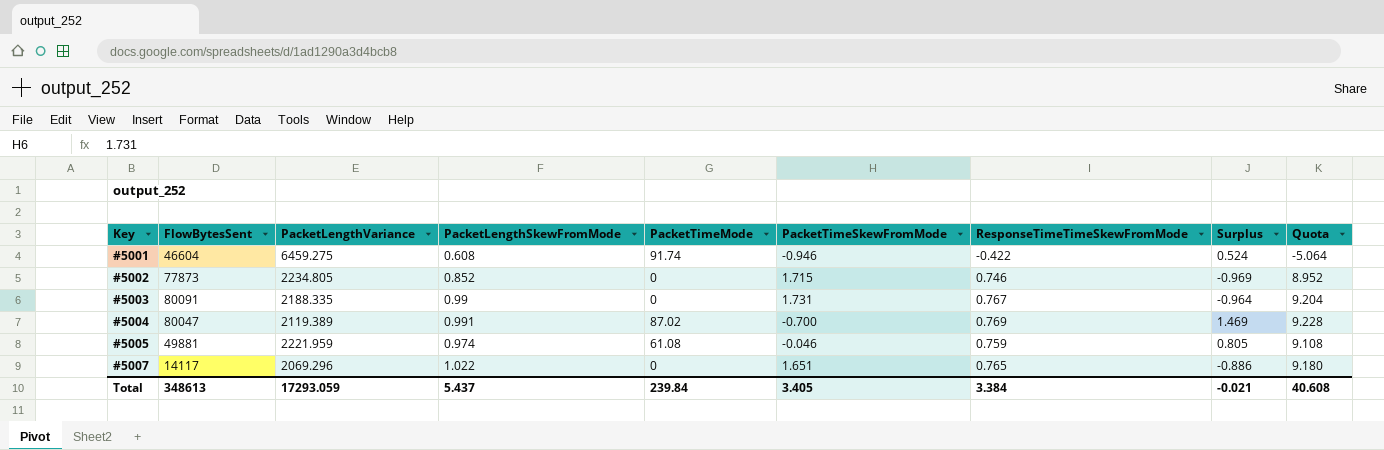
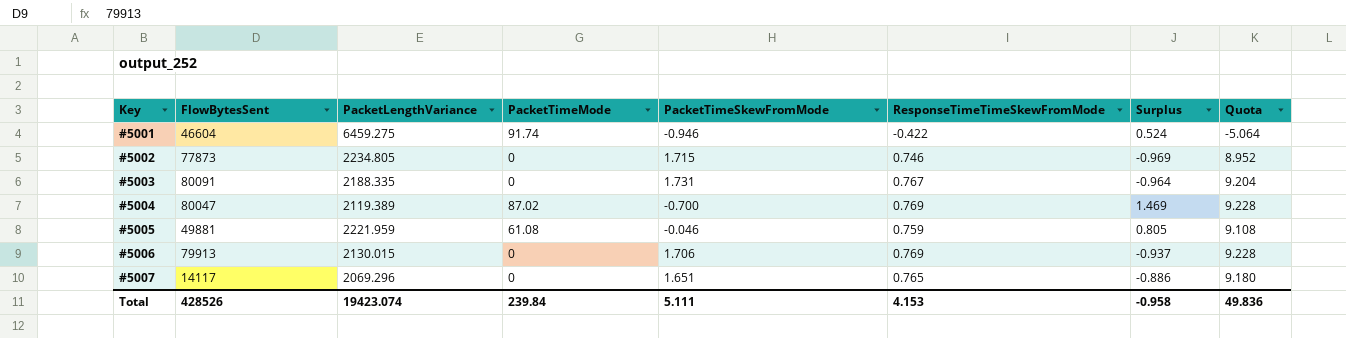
column PacketLengthSkewFromMode | position: 4 -> none
row #5006: none -> 79913 | 2130.015 | 0 | 1.706 | 0.769 | -0.937 | 9.228
Total | FlowBytesSent: 348613 -> 428526
Total | PacketLengthVariance: 17293.059 -> 19423.074
Total | PacketTimeSkewFromMode: 3.405 -> 5.111
Total | ResponseTimeTimeSkewFromMode: 3.384 -> 4.153
Total | Surplus: -0.021 -> -0.958
Total | Quota: 40.608 -> 49.836

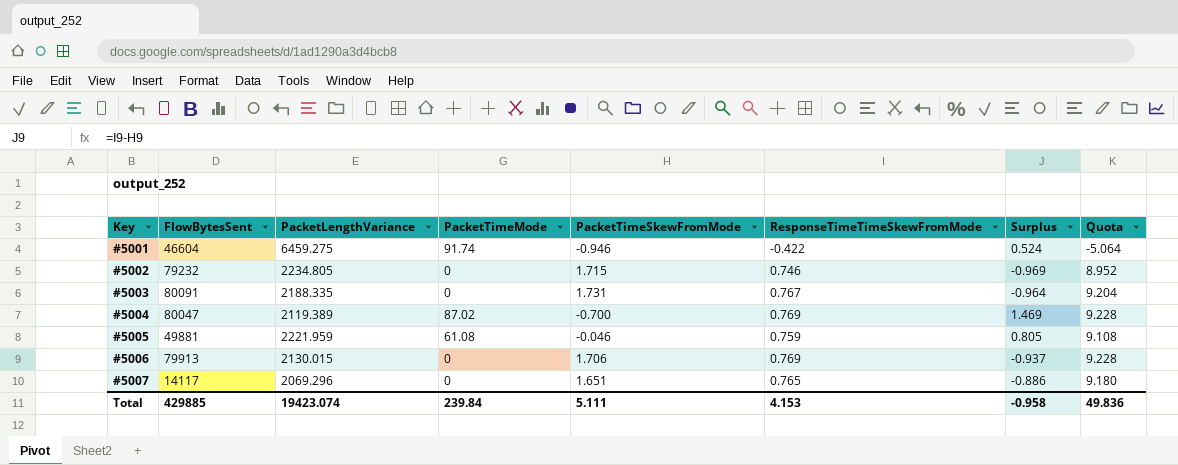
#5002 | FlowBytesSent: 77873 -> 79232
Total | FlowBytesSent: 428526 -> 429885

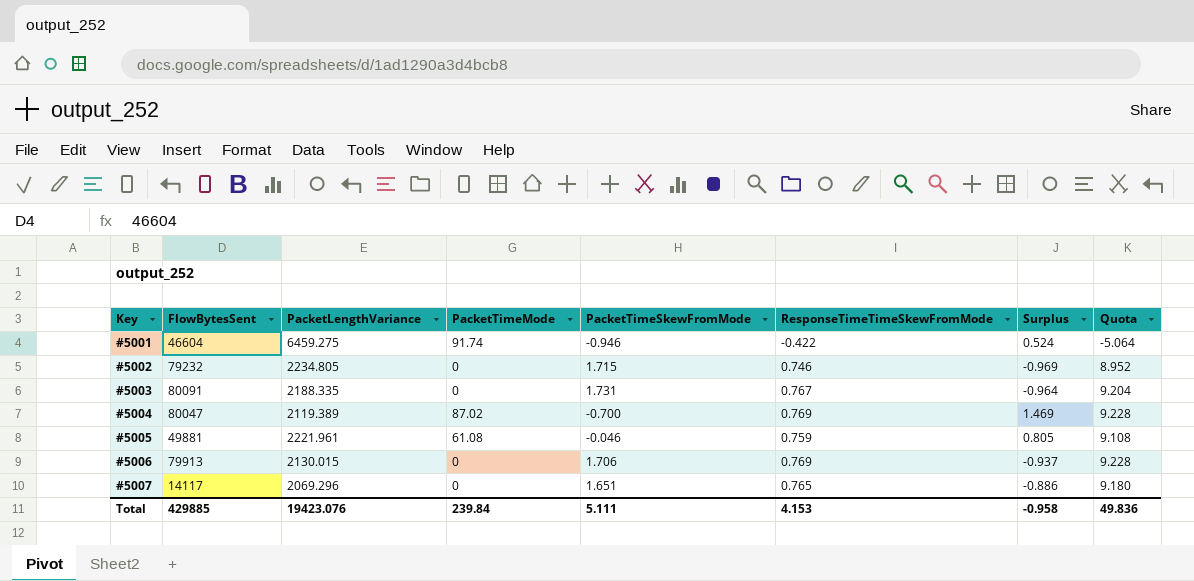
#5005 | PacketLengthVariance: 2221.959 -> 2221.961
Total | PacketLengthVariance: 19423.074 -> 19423.076

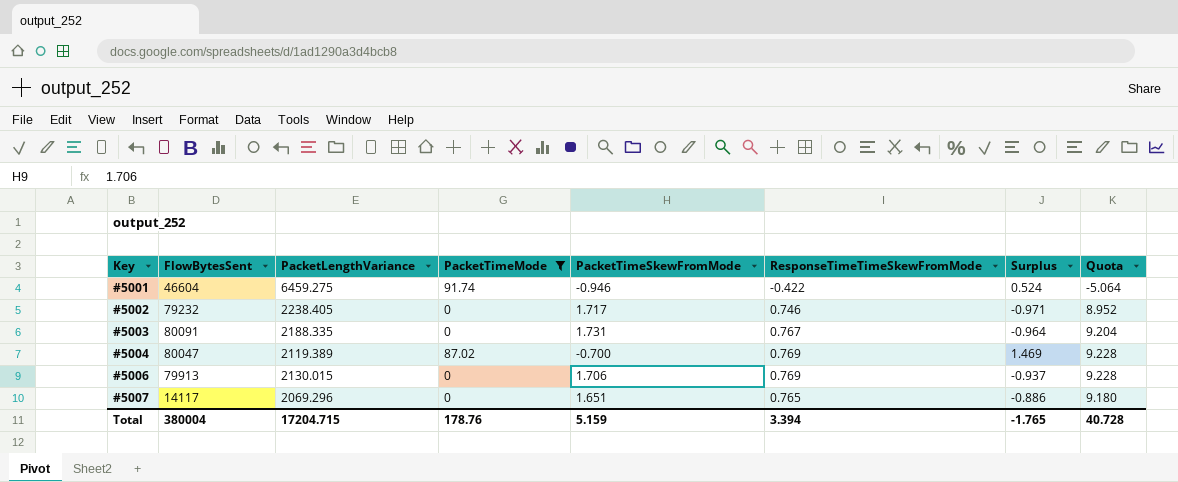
filter: none -> PacketTimeMode != 61.08
#5002 | PacketLengthVariance: 2234.805 -> 2238.405
#5002 | PacketTimeSkewFromMode: 1.715 -> 1.717
#5002 | Surplus: -0.969 -> -0.971
Total | FlowBytesSent: 429885 -> 380004
Total | PacketLengthVariance: 19423.076 -> 17204.715
Total | PacketTimeMode: 239.84 -> 178.76
Total | PacketTimeSkewFromMode: 5.111 -> 5.159
Total | ResponseTimeTimeSkewFromMode: 4.153 -> 3.394
Total | Surplus: -0.958 -> -1.765
Total | Quota: 49.836 -> 40.728

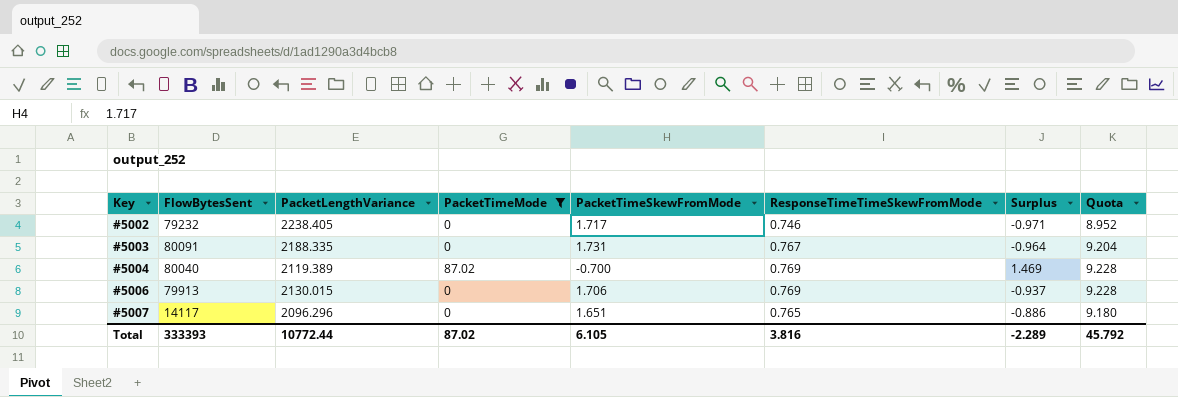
row #5001: 46604 | 6459.275 | 91.74 | -0.946 | -0.422 | 0.524 | -5.064 -> none
#5004 | FlowBytesSent: 80047 -> 80040
#5007 | PacketLengthVariance: 2069.296 -> 2096.296
Total | FlowBytesSent: 380004 -> 333393
Total | PacketLengthVariance: 17204.715 -> 10772.44
Total | PacketTimeMode: 178.76 -> 87.02
Total | PacketTimeSkewFromMode: 5.159 -> 6.105
Total | ResponseTimeTimeSkewFromMode: 3.394 -> 3.816
Total | Surplus: -1.765 -> -2.289
Total | Quota: 40.728 -> 45.792

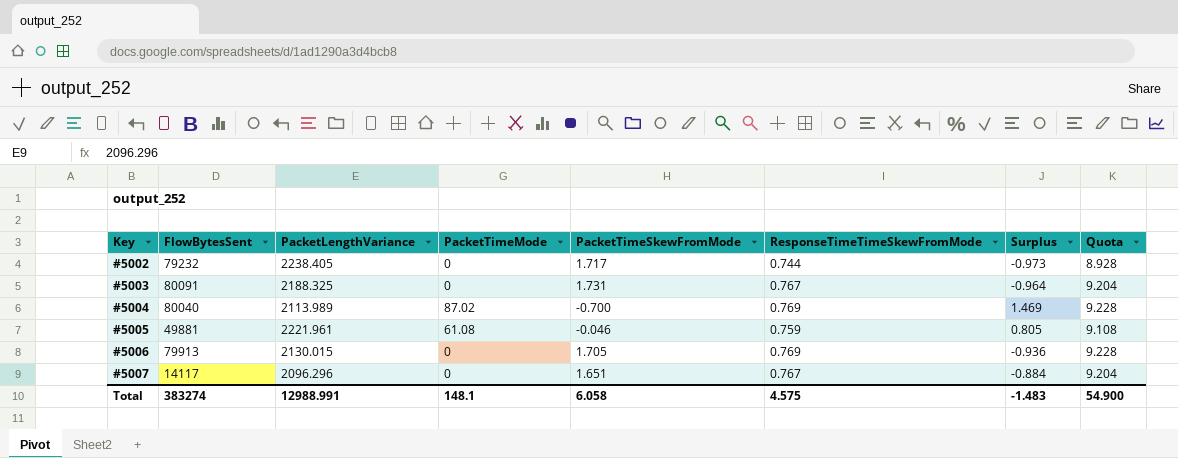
filter: PacketTimeMode != 61.08 -> none
#5002 | ResponseTimeTimeSkewFromMode: 0.746 -> 0.744
#5002 | Surplus: -0.971 -> -0.973
#5002 | Quota: 8.952 -> 8.928
#5003 | PacketLengthVariance: 2188.335 -> 2188.325
#5004 | PacketLengthVariance: 2119.389 -> 2113.989
#5006 | PacketTimeSkewFromMode: 1.706 -> 1.705
#5006 | Surplus: -0.937 -> -0.936
#5007 | ResponseTimeTimeSkewFromMode: 0.765 -> 0.767
#5007 | Surplus: -0.886 -> -0.884
#5007 | Quota: 9.180 -> 9.204
Total | FlowBytesSent: 333393 -> 383274
Total | PacketLengthVariance: 10772.44 -> 12988.991
Total | PacketTimeMode: 87.02 -> 148.1
Total | PacketTimeSkewFromMode: 6.105 -> 6.058
Total | ResponseTimeTimeSkewFromMode: 3.816 -> 4.575
Total | Surplus: -2.289 -> -1.483
Total | Quota: 45.792 -> 54.900

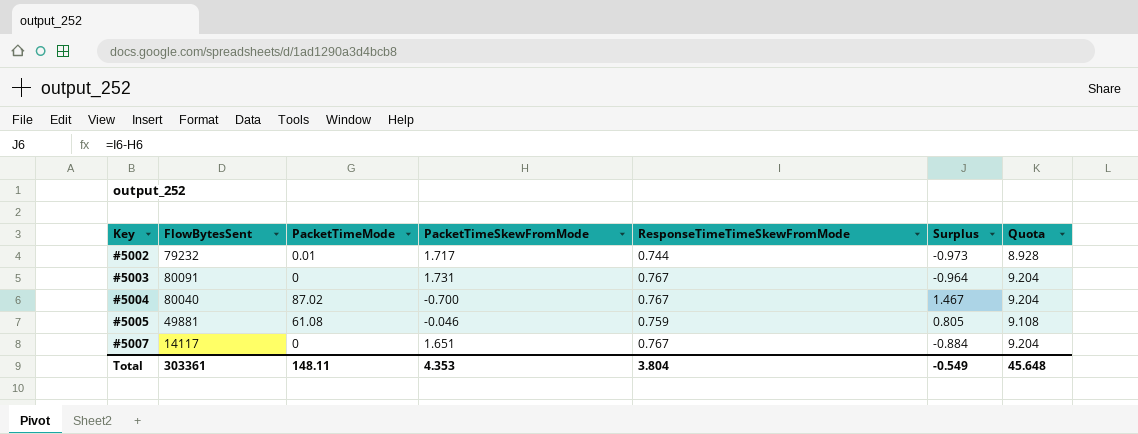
column PacketLengthVariance | position: 3 -> none
row #5006: 79913 | 2130.015 | 0 | 1.705 | 0.769 | -0.936 | 9.228 -> none
#5002 | PacketTimeMode: 0 -> 0.01
#5004 | ResponseTimeTimeSkewFromMode: 0.769 -> 0.767
#5004 | Surplus: 1.469 -> 1.467
#5004 | Quota: 9.228 -> 9.204
Total | FlowBytesSent: 383274 -> 303361
Total | PacketTimeMode: 148.1 -> 148.11
Total | PacketTimeSkewFromMode: 6.058 -> 4.353
Total | ResponseTimeTimeSkewFromMode: 4.575 -> 3.804
Total | Surplus: -1.483 -> -0.549
Total | Quota: 54.900 -> 45.648

